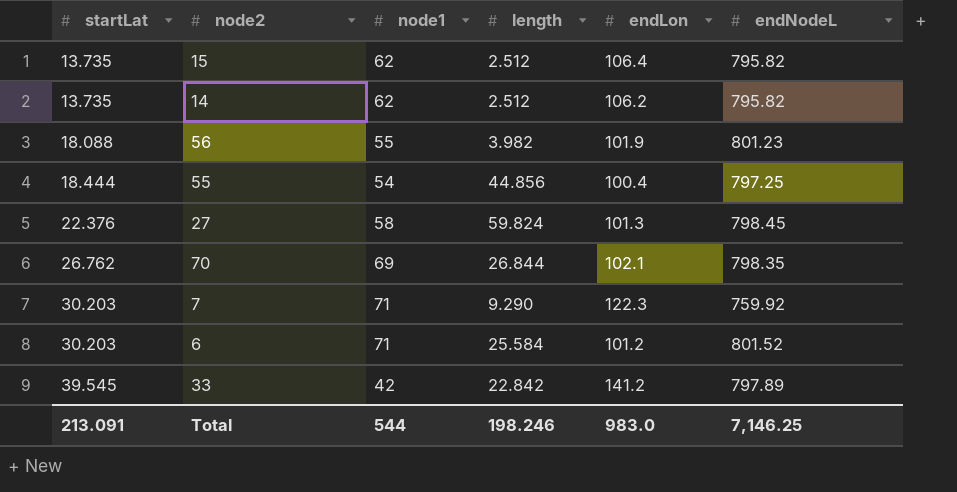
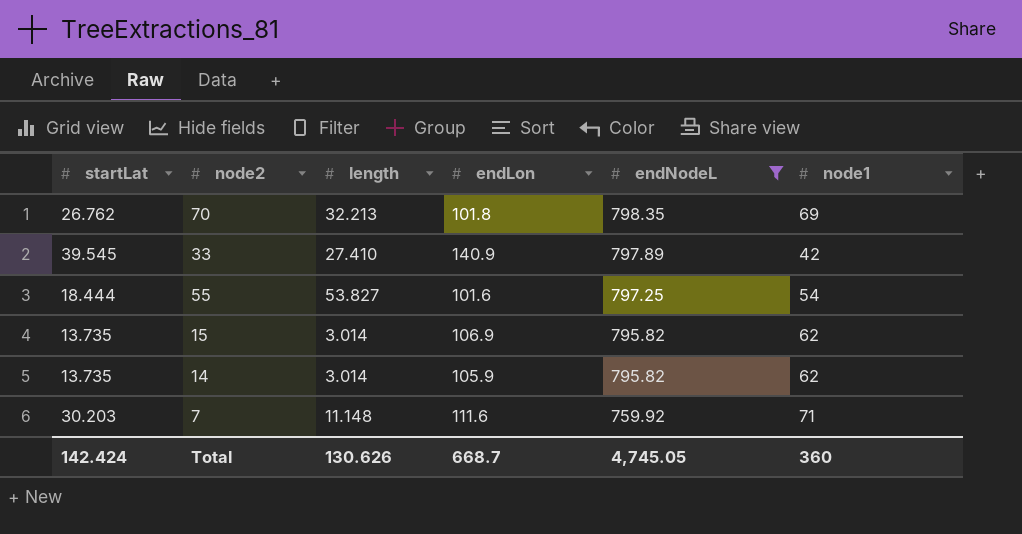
filter: none -> endNodeL <= 798.35
row order: startLat ascending -> endNodeL descending
column node1 | position: 3 -> 6
70 | length: 26.844 -> 32.213
70 | endLon: 102.1 -> 101.8
33 | length: 22.842 -> 27.410
33 | endLon: 141.2 -> 140.9
55 | length: 44.856 -> 53.827
55 | endLon: 100.4 -> 101.6
15 | length: 2.512 -> 3.014
15 | endLon: 106.4 -> 106.9
14 | length: 2.512 -> 3.014
14 | endLon: 106.2 -> 105.9
7 | length: 9.290 -> 11.148
7 | endLon: 122.3 -> 111.6
Total | startLat: 213.091 -> 142.424
Total | length: 198.246 -> 130.626
Total | endLon: 983.0 -> 668.7
Total | endNodeL: 7,146.25 -> 4,745.05
Total | node1: 544 -> 360

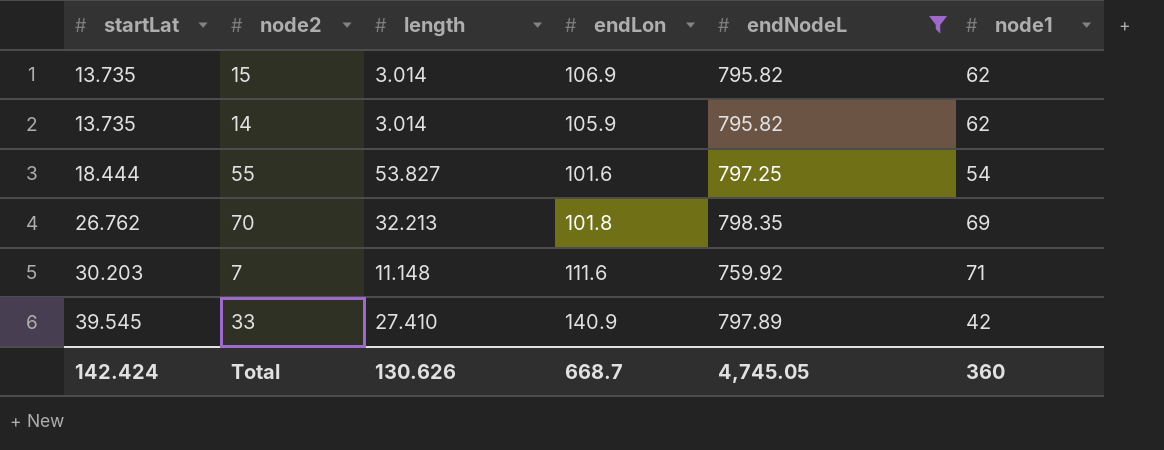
row order: endNodeL descending -> startLat ascending

